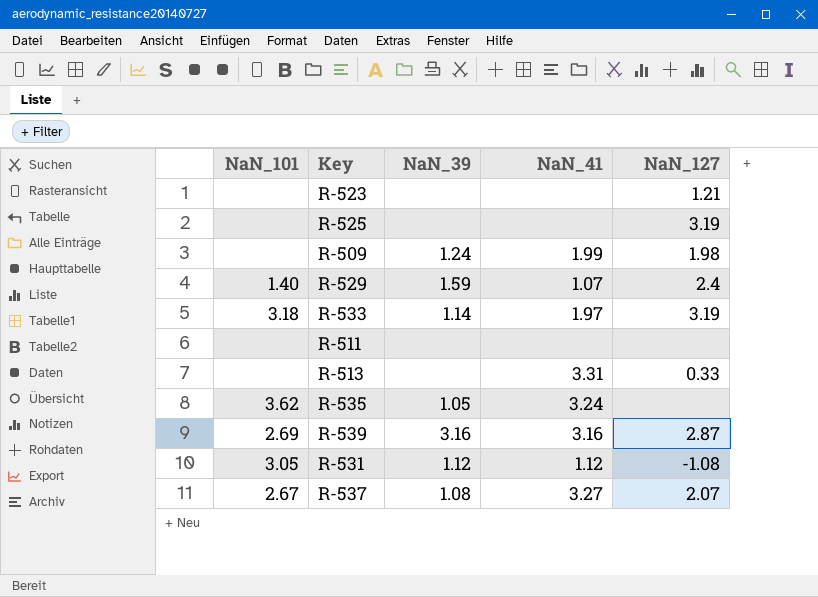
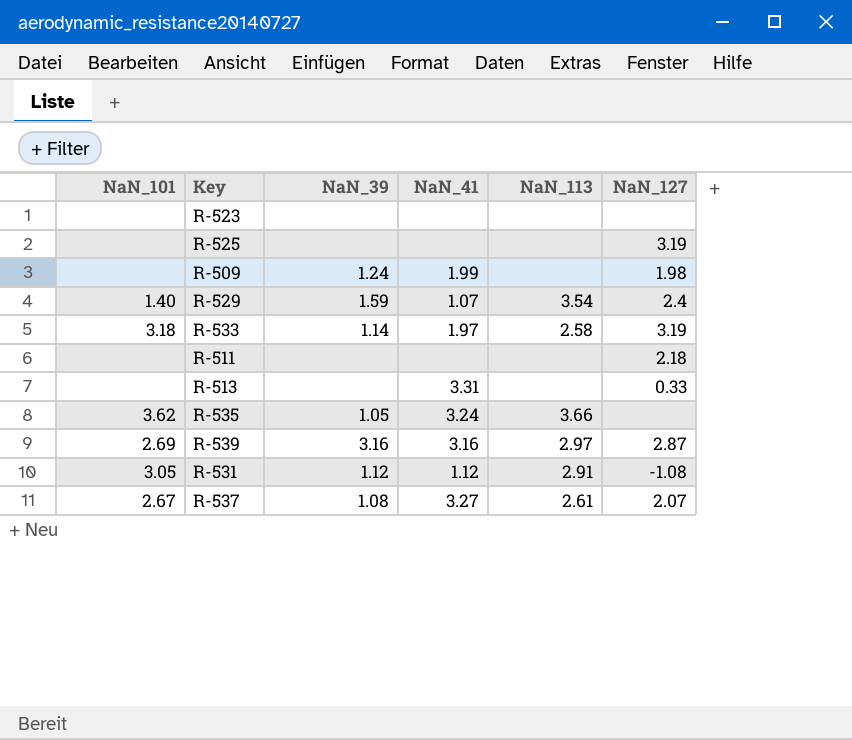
column NaN_113 | position: none -> 5
R-523 | NaN_127: 1.21 -> none
R-511 | NaN_127: none -> 2.18

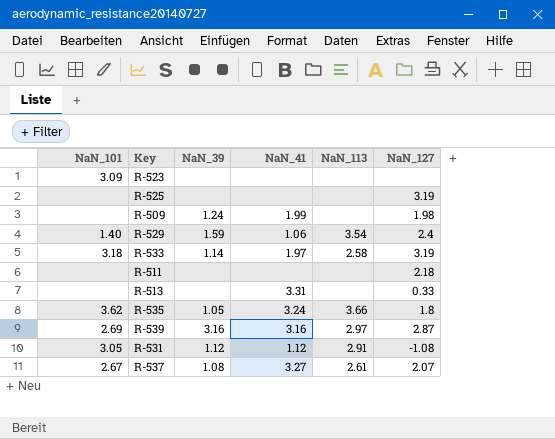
R-523 | NaN_101: none -> 3.09
R-529 | NaN_41: 1.07 -> 1.06
R-535 | NaN_127: none -> 1.8

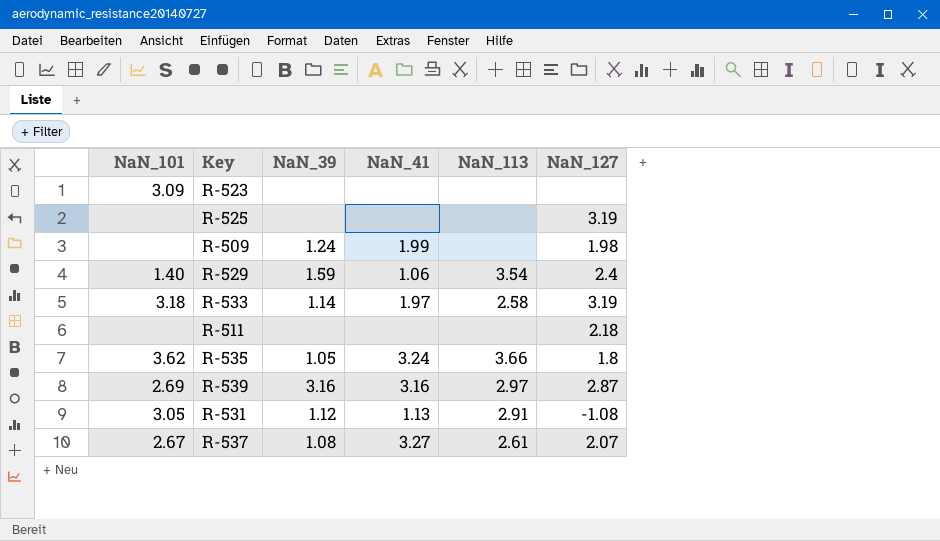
row R-513: none | none | 3.31 | none | 0.33 -> none
R-531 | NaN_41: 1.12 -> 1.13

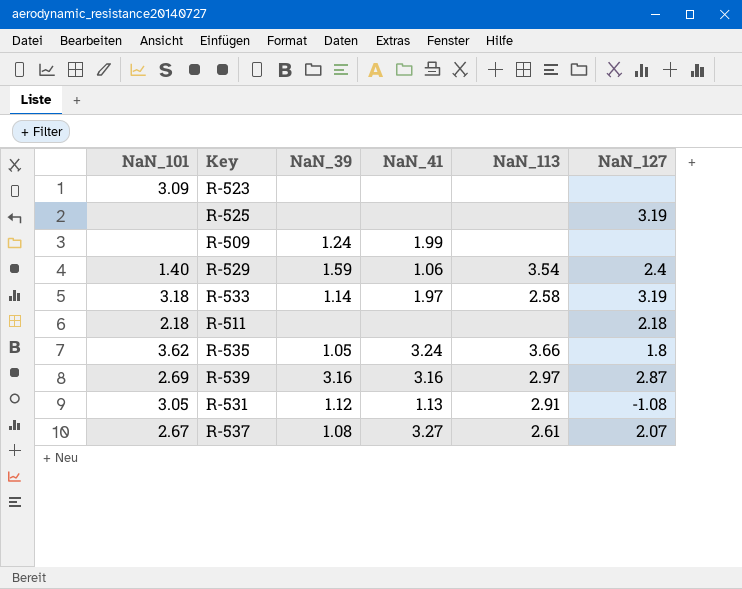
R-509 | NaN_127: 1.98 -> none
R-511 | NaN_101: none -> 2.18

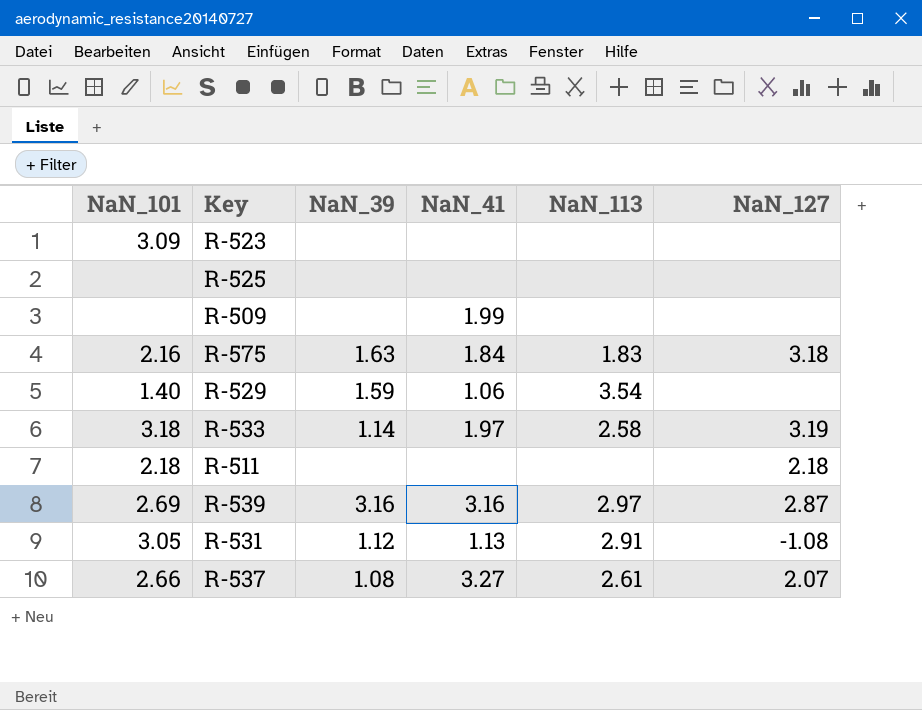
row R-535: 3.62 | 1.05 | 3.24 | 3.66 | 1.8 -> none
R-525 | NaN_127: 3.19 -> none
R-509 | NaN_39: 1.24 -> none
row R-575: none -> 2.16 | 1.63 | 1.84 | 1.83 | 3.18
R-529 | NaN_127: 2.4 -> none
R-537 | NaN_101: 2.67 -> 2.66

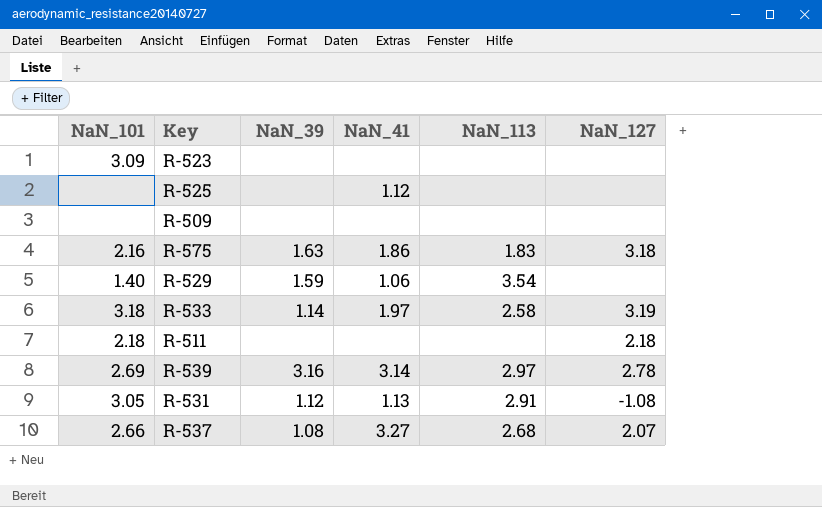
R-525 | NaN_41: none -> 1.12
R-509 | NaN_41: 1.99 -> none
R-575 | NaN_41: 1.84 -> 1.86
R-539 | NaN_41: 3.16 -> 3.14
R-539 | NaN_127: 2.87 -> 2.78
R-537 | NaN_113: 2.61 -> 2.68

